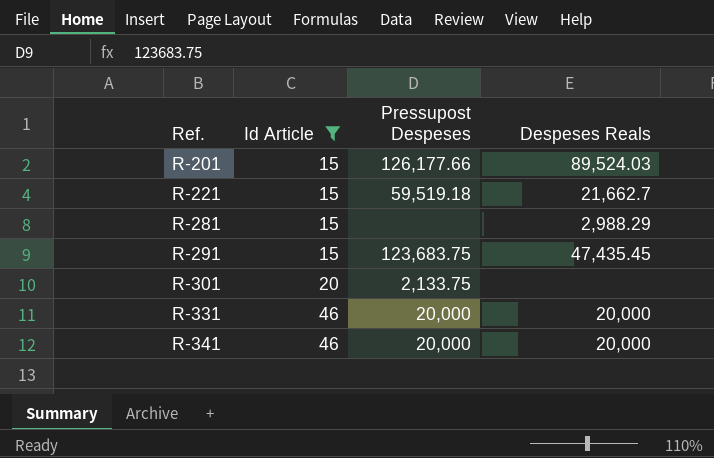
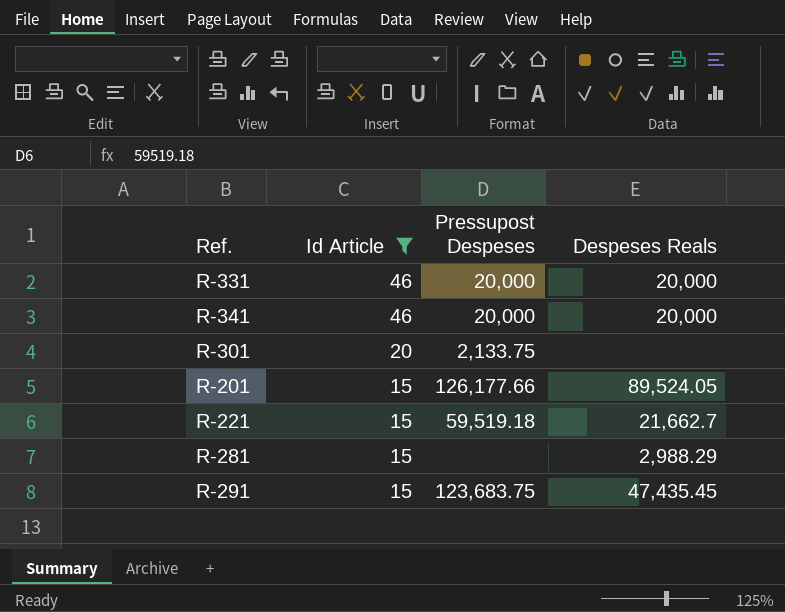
row order: Ref. ascending -> Id Article descending
R-201 | Despeses Reals: 89,524.03 -> 89,524.05

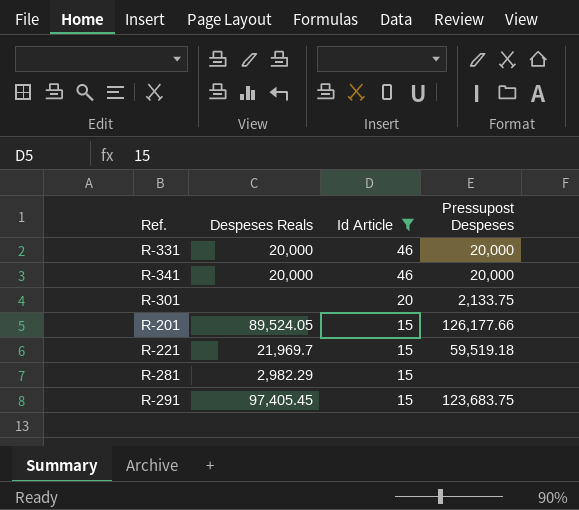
column Despeses Reals | position: 4 -> 2
R-221 | Despeses Reals: 21,662.7 -> 21,969.7
R-281 | Despeses Reals: 2,988.29 -> 2,982.29
R-291 | Despeses Reals: 47,435.45 -> 97,405.45

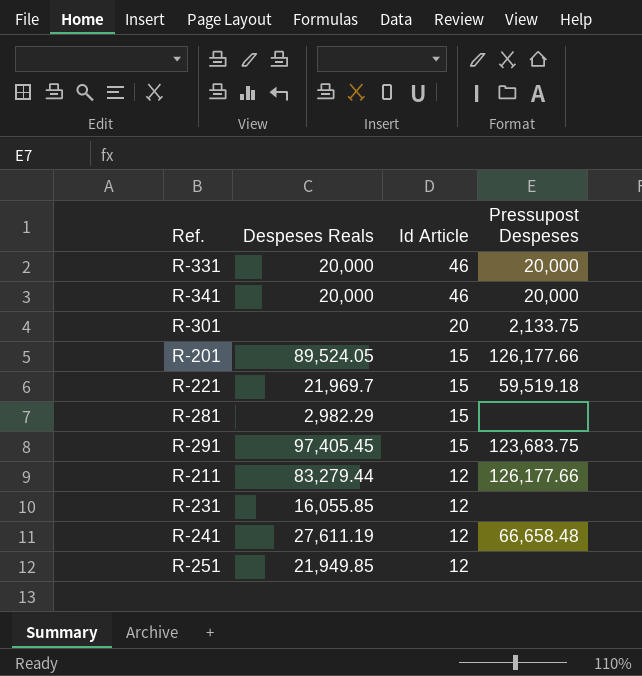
filter: Id Article != 12 -> none

